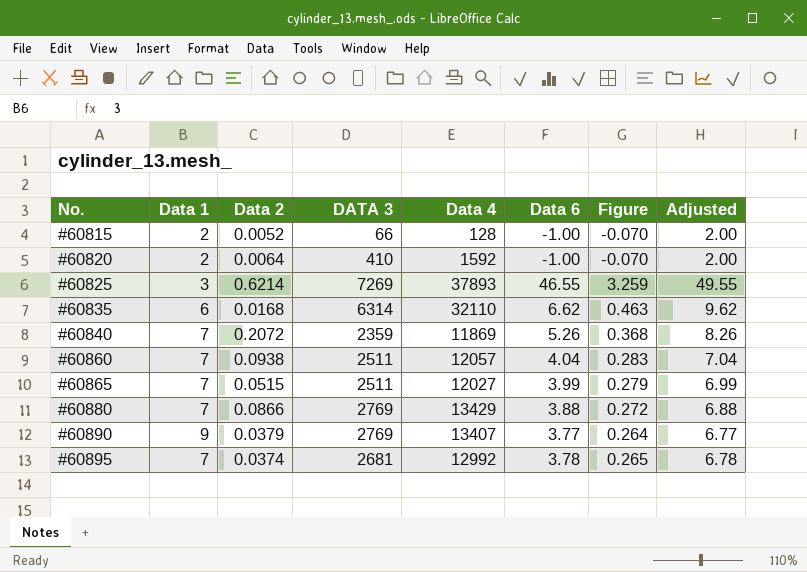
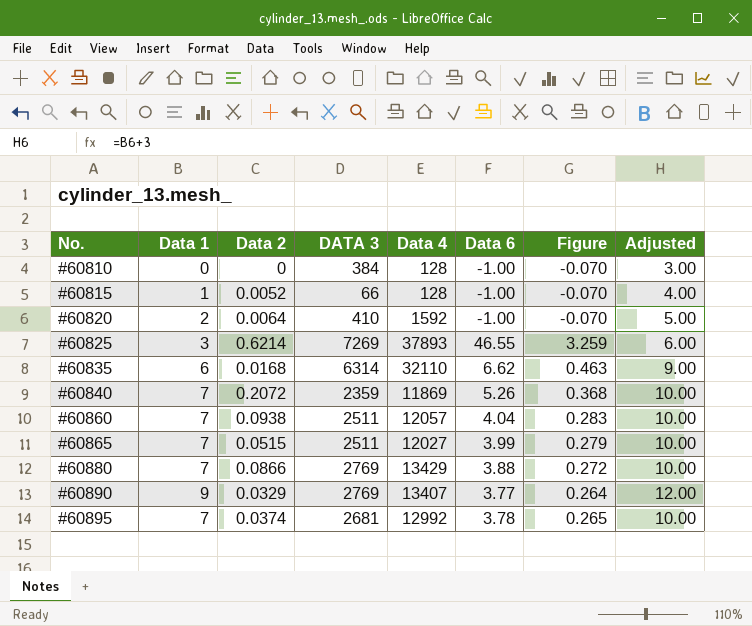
column Adjusted | formula: [Data 6] + 3 -> [Data 1] + 3
row #60810: none -> 0 | 0 | 384 | 128 | -1.00 | -0.070 | 3.00
#60815 | Data 1: 2 -> 1
#60890 | Data 2: 0.0379 -> 0.0329

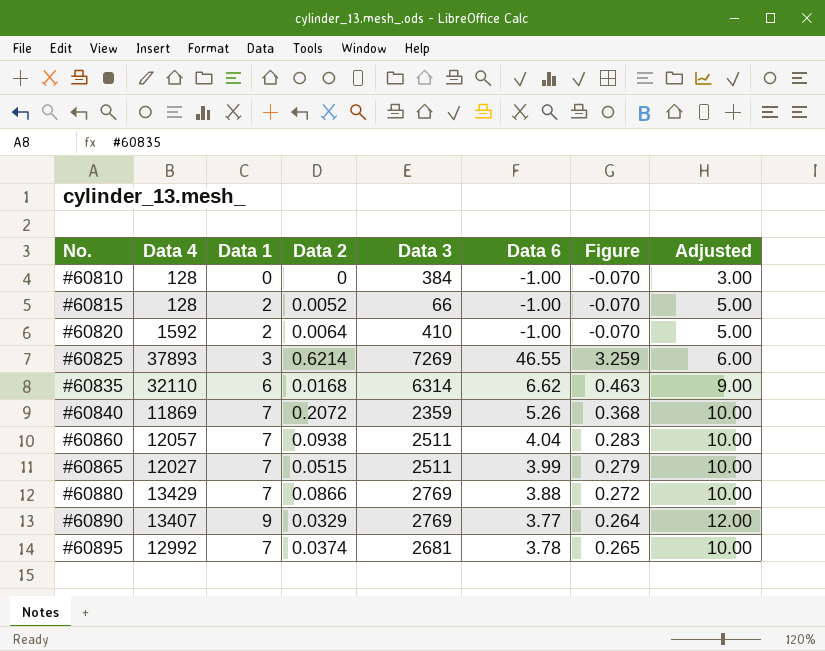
column Data 4 | position: 5 -> 2
column name: DATA 3 -> Data 3
#60815 | Data 1: 1 -> 2
#60815 | Adjusted: 4.00 -> 5.00

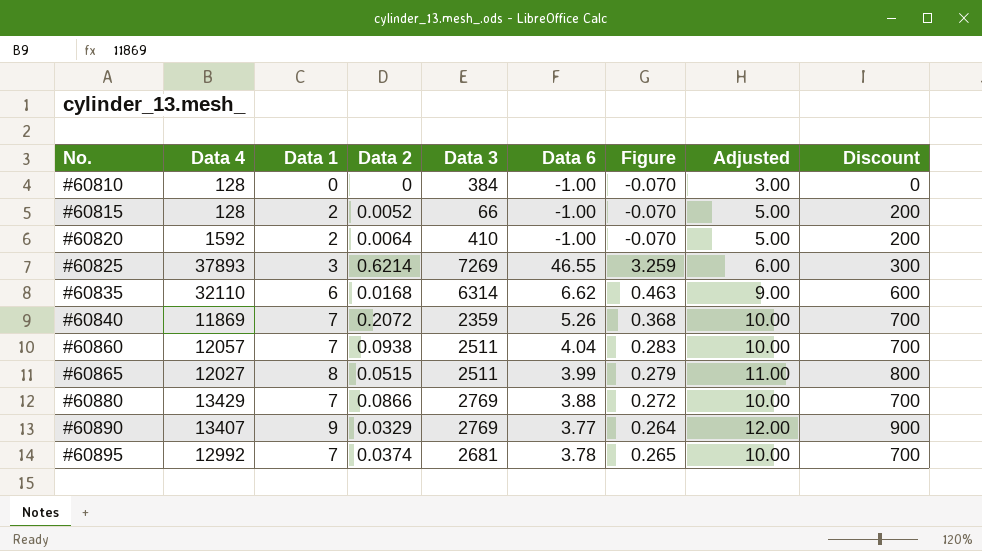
column Discount | formula: none -> [Data 1] * 100
#60865 | Data 1: 7 -> 8
#60865 | Adjusted: 10.00 -> 11.00

